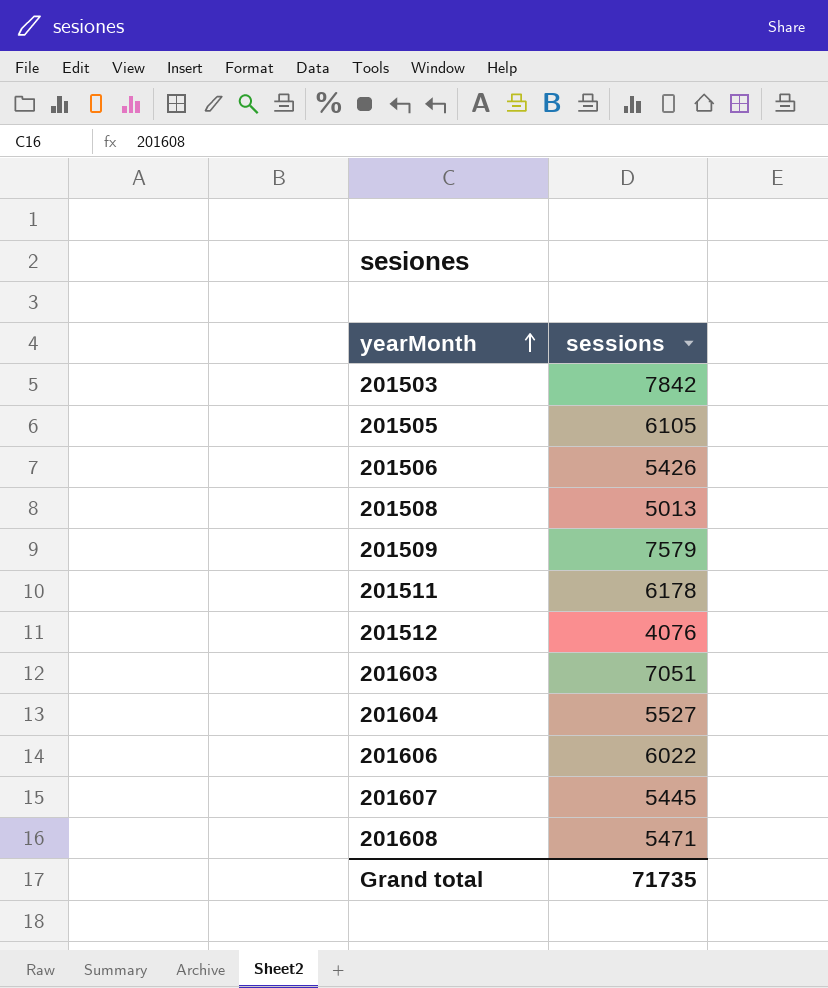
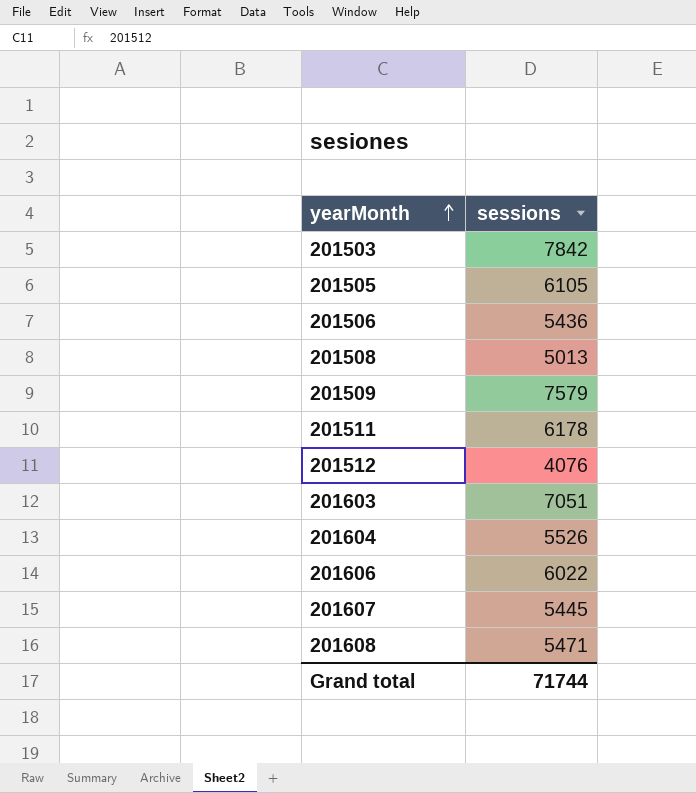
201506 | sessions: 5426 -> 5436
201604 | sessions: 5527 -> 5526
Grand total | sessions: 71735 -> 71744

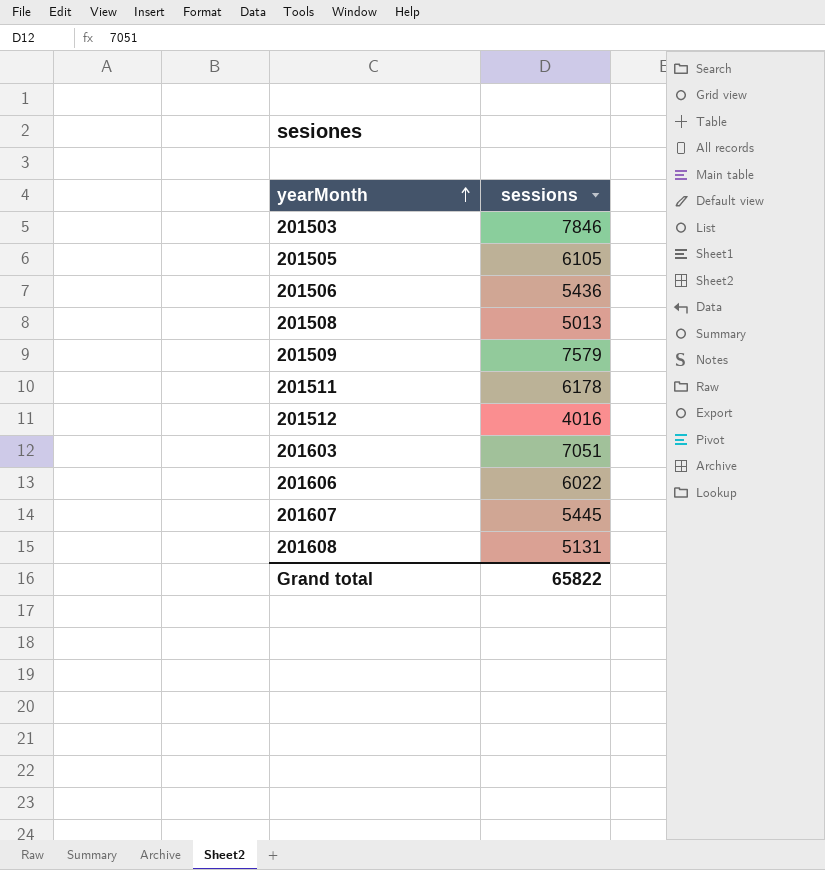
row 201604: 5526 -> none
201503 | sessions: 7842 -> 7846
201512 | sessions: 4076 -> 4016
201608 | sessions: 5471 -> 5131
Grand total | sessions: 71744 -> 65822

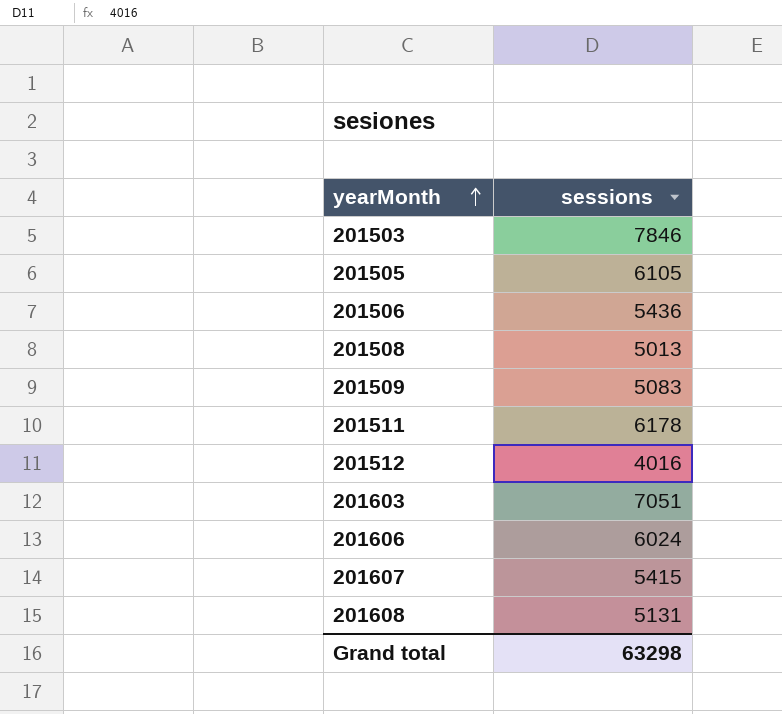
201509 | sessions: 7579 -> 5083
201606 | sessions: 6022 -> 6024
201607 | sessions: 5445 -> 5415
Grand total | sessions: 65822 -> 63298

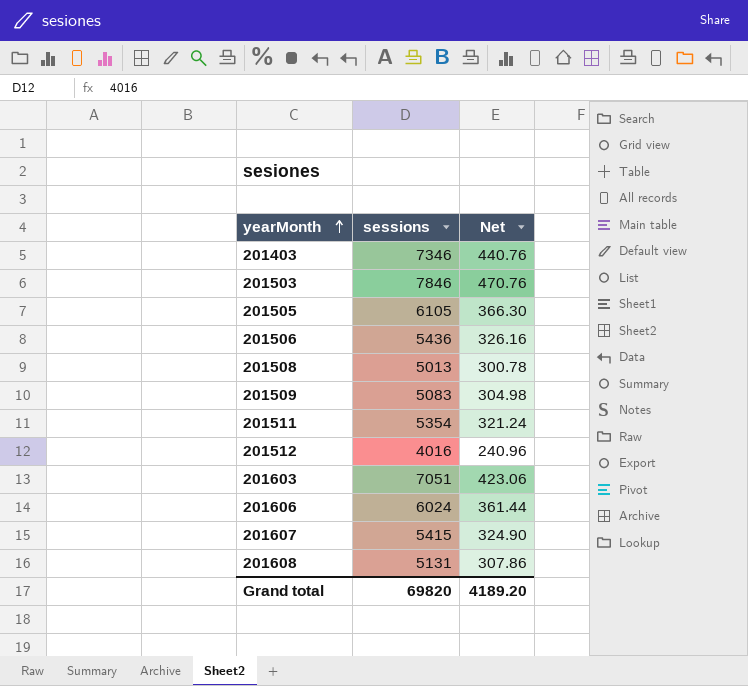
column Net | formula: none -> [sessions] * 0.06
row 201403: none -> 7346 | 440.76
201511 | sessions: 6178 -> 5354
Grand total | sessions: 63298 -> 69820

